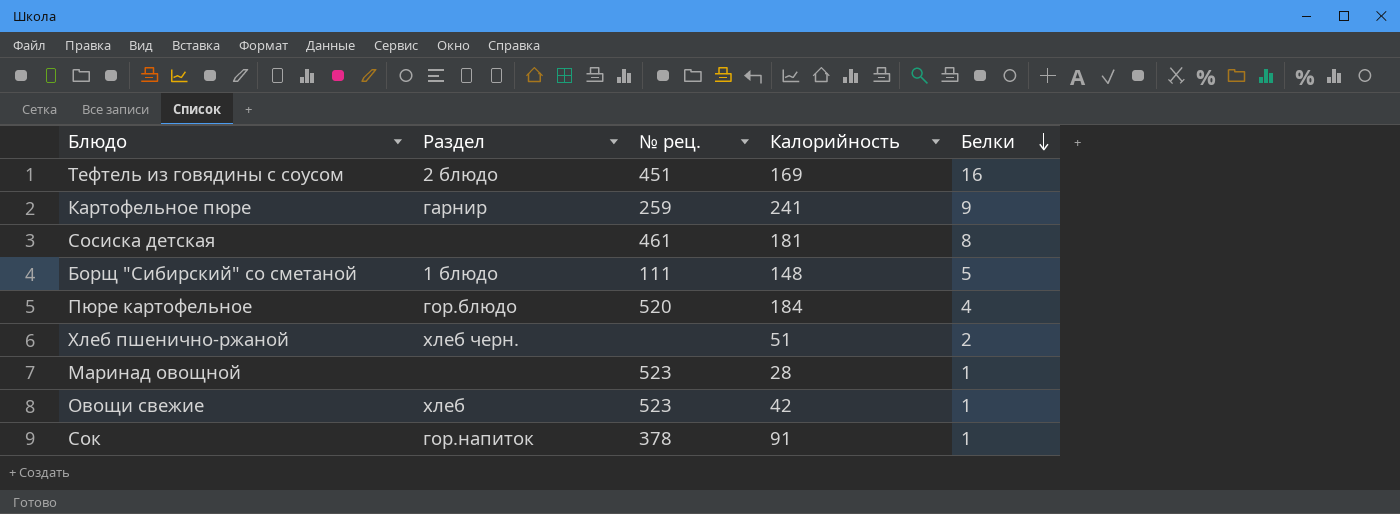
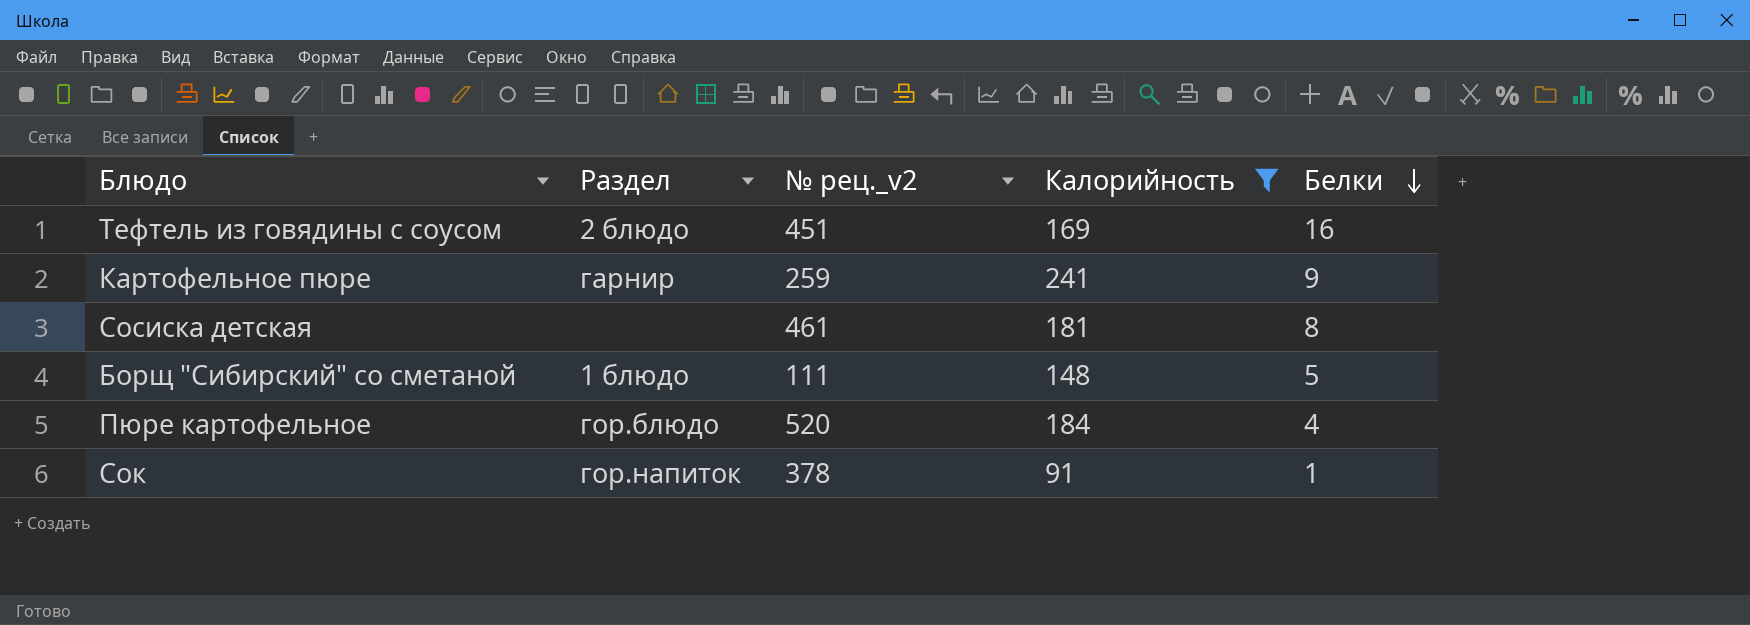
filter: none -> Калорийность >= 91
column name: № рец. -> № рец._v2

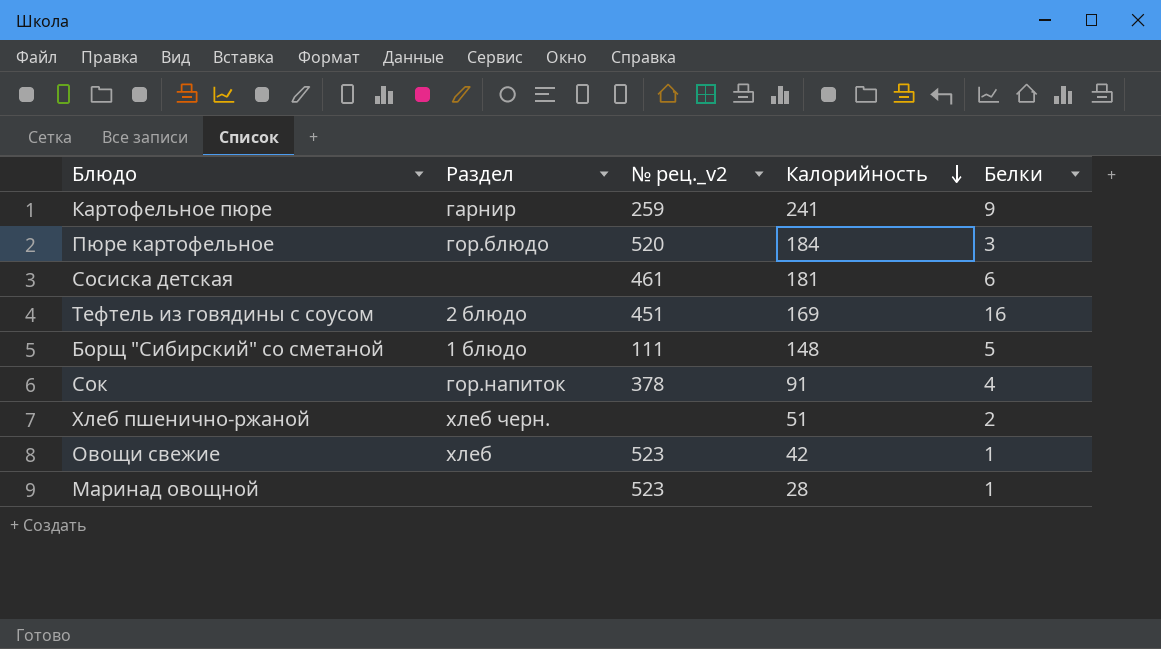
filter: Калорийность >= 91 -> none
row order: Белки descending -> Калорийность descending
Пюре картофельное | Белки: 4 -> 3
Сосиска детская | Белки: 8 -> 6
Сок | Белки: 1 -> 4

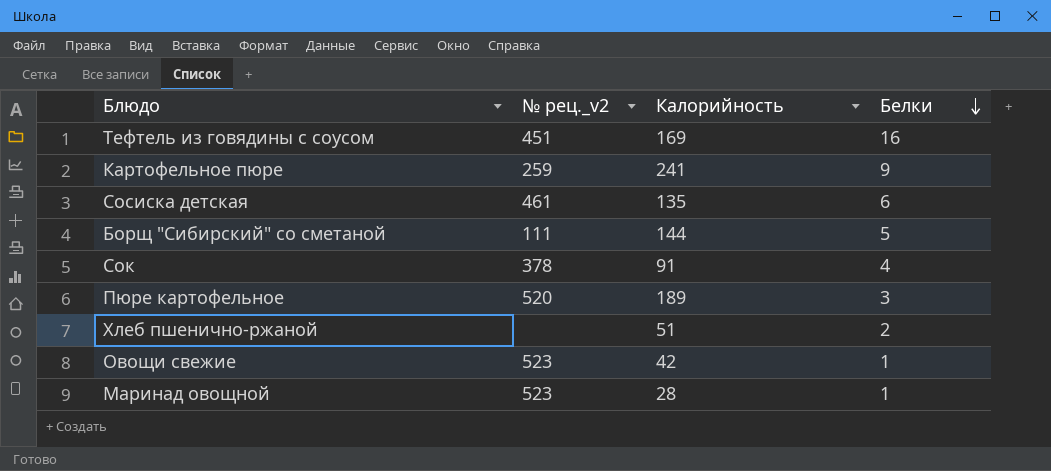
row order: Калорийность descending -> Белки descending
column Раздел | position: 2 -> none
Сосиска детская | Калорийность: 181 -> 135
Борщ "Сибирский" со сметаной | Калорийность: 148 -> 144
Пюре картофельное | Калорийность: 184 -> 189

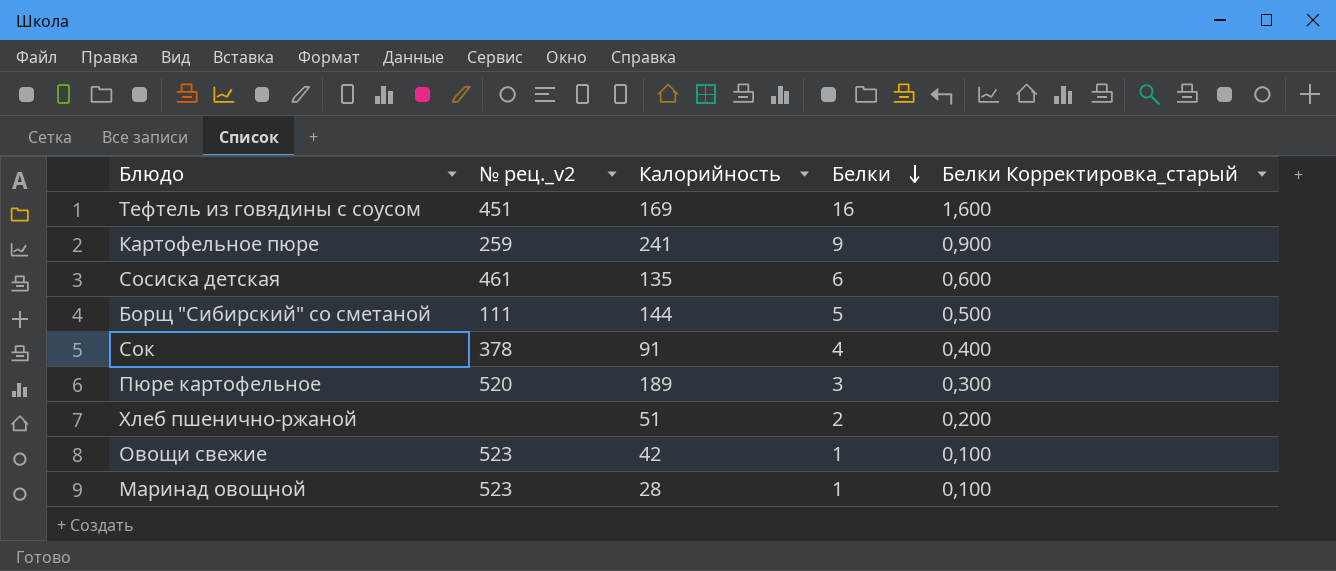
column Белки Корректировка_старый | formula: none -> [Белки] * 0,1

